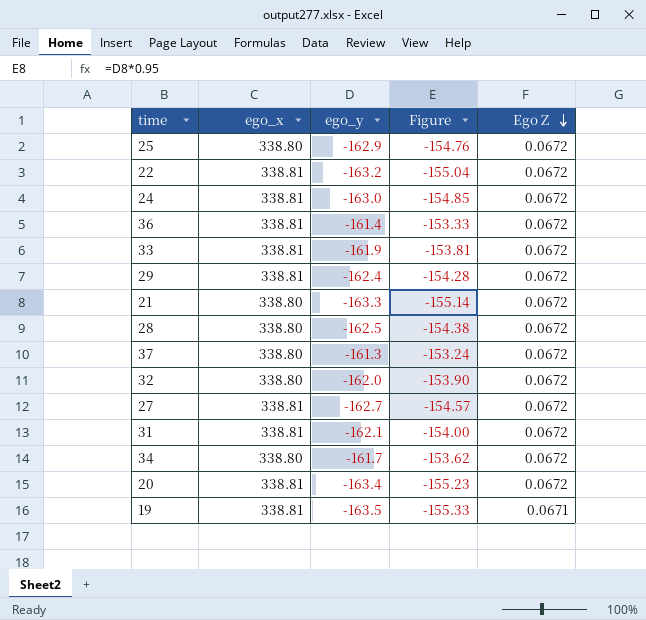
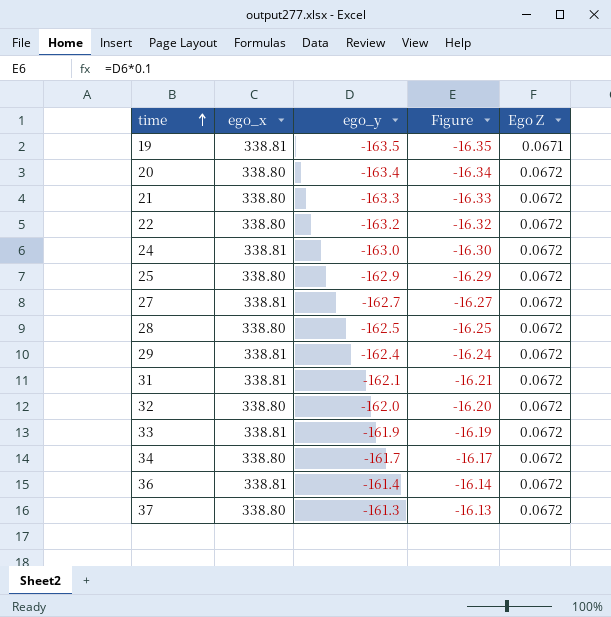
row order: Ego Z descending -> time ascending
column Figure | formula: [ego_y] * 0.95 -> [ego_y] * 0.1
20 | ego_x: 338.81 -> 338.80
22 | ego_x: 338.81 -> 338.80

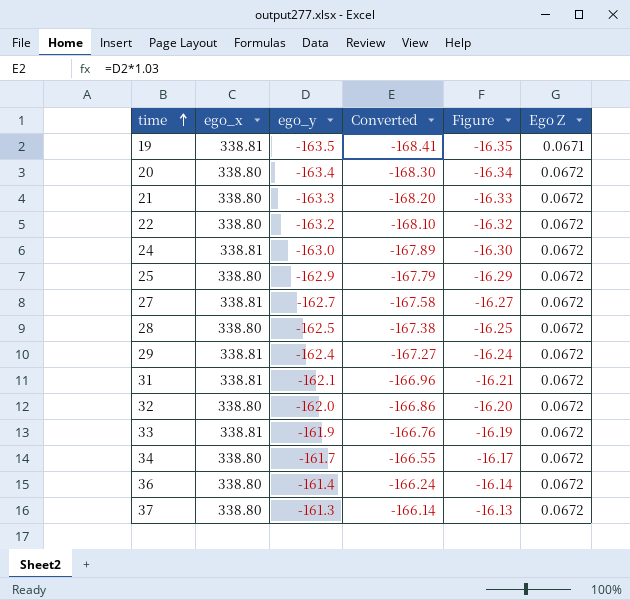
column Converted | formula: none -> [ego_y] * 1.03
36 | ego_x: 338.81 -> 338.80

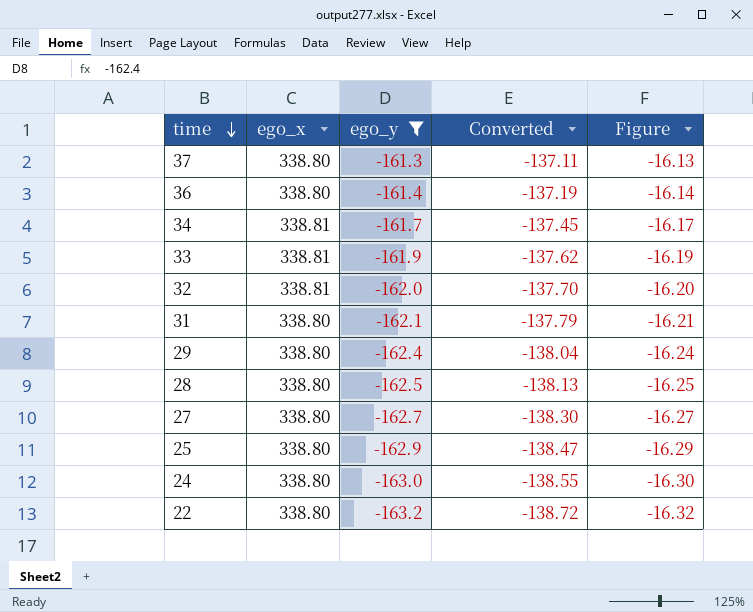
filter: none -> ego_y >= -163.2
row order: time ascending -> time descending
column Ego Z | position: 6 -> none
column Converted | formula: [ego_y] * 1.03 -> [ego_y] * 0.85
34 | ego_x: 338.80 -> 338.81
32 | ego_x: 338.80 -> 338.81
31 | ego_x: 338.81 -> 338.80
29 | ego_x: 338.81 -> 338.80
27 | ego_x: 338.81 -> 338.80
24 | ego_x: 338.81 -> 338.80

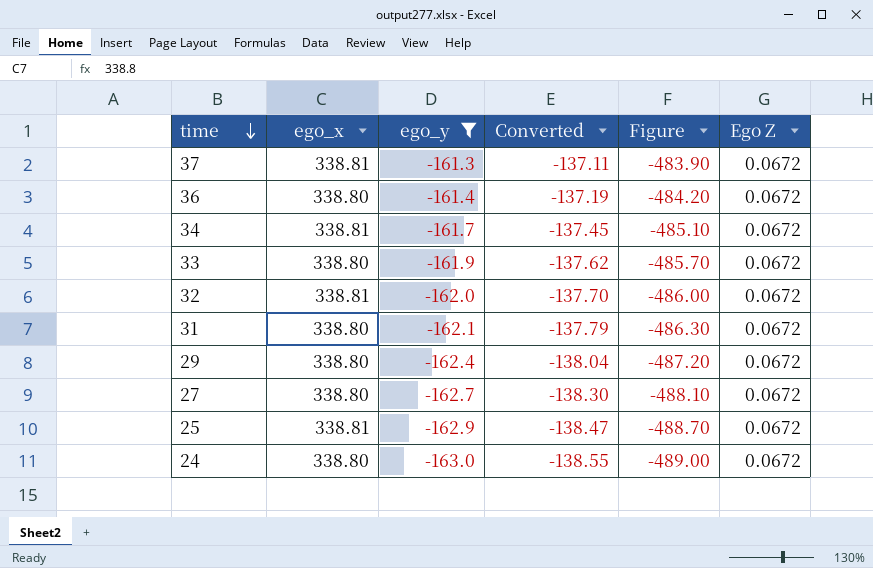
column Figure | formula: [ego_y] * 0.1 -> [ego_y] * 3
column Ego Z | position: none -> 6
row 28: 338.80 | -162.5 | -138.13 | -16.25 -> none
row 22: 338.80 | -163.2 | -138.72 | -16.32 -> none
37 | ego_x: 338.80 -> 338.81
33 | ego_x: 338.81 -> 338.80
25 | ego_x: 338.80 -> 338.81

